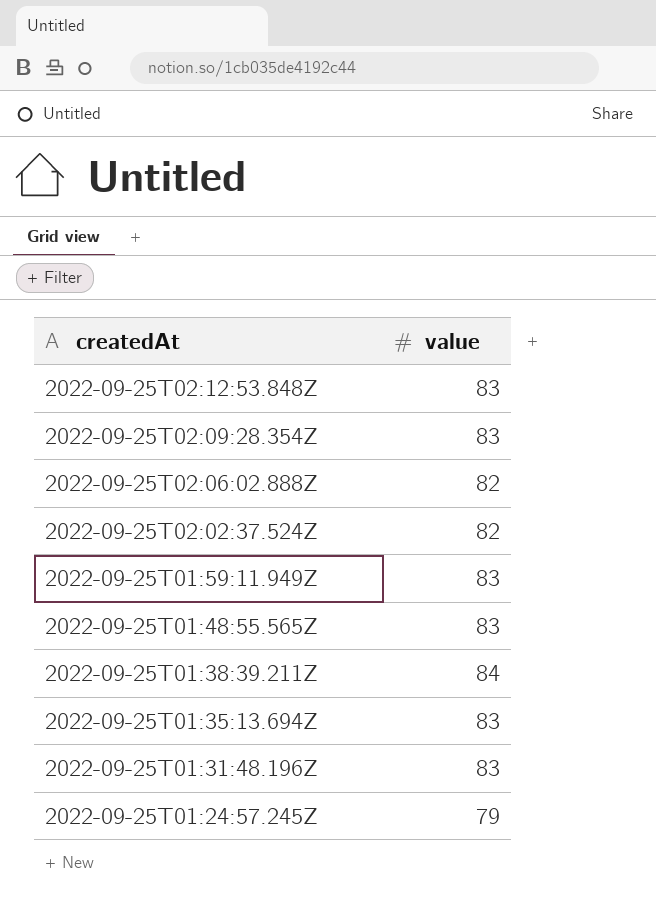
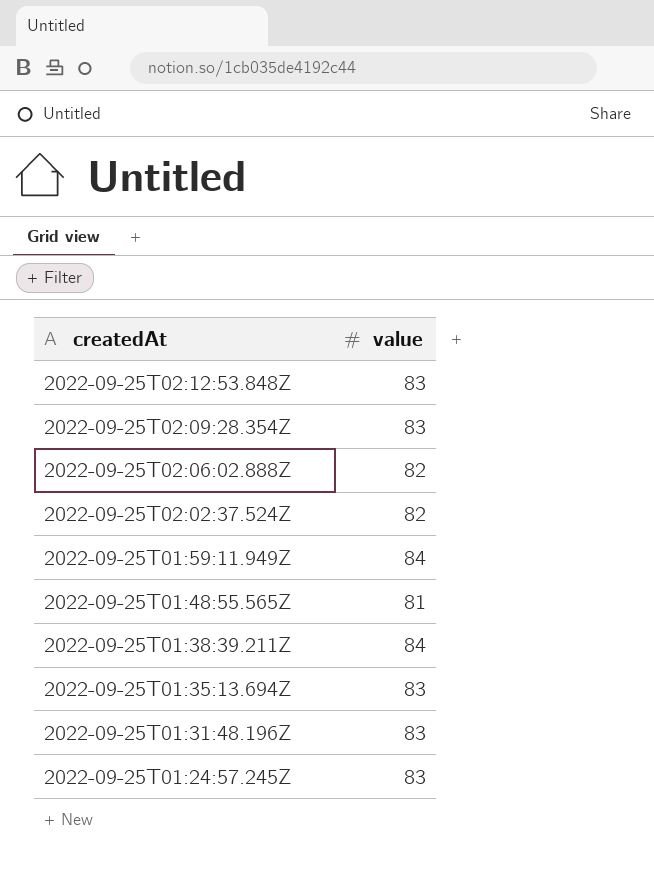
2022-09-25T01:59:11.949Z | value: 83 -> 84
2022-09-25T01:48:55.565Z | value: 83 -> 81
2022-09-25T01:24:57.245Z | value: 79 -> 83

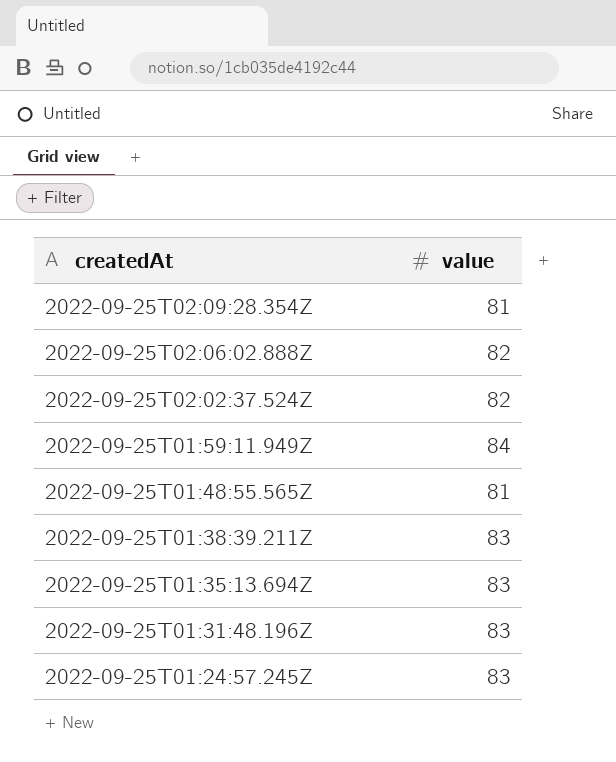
row 2022-09-25T02:12:53.848Z: 83 -> none
2022-09-25T02:09:28.354Z | value: 83 -> 81
2022-09-25T01:38:39.211Z | value: 84 -> 83

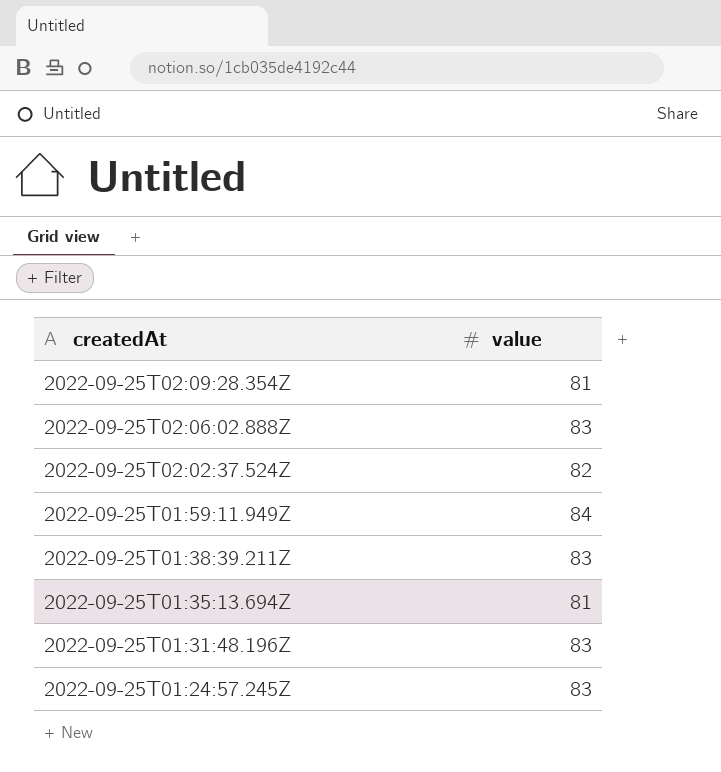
row 2022-09-25T01:48:55.565Z: 81 -> none
2022-09-25T02:06:02.888Z | value: 82 -> 83
2022-09-25T01:35:13.694Z | value: 83 -> 81

